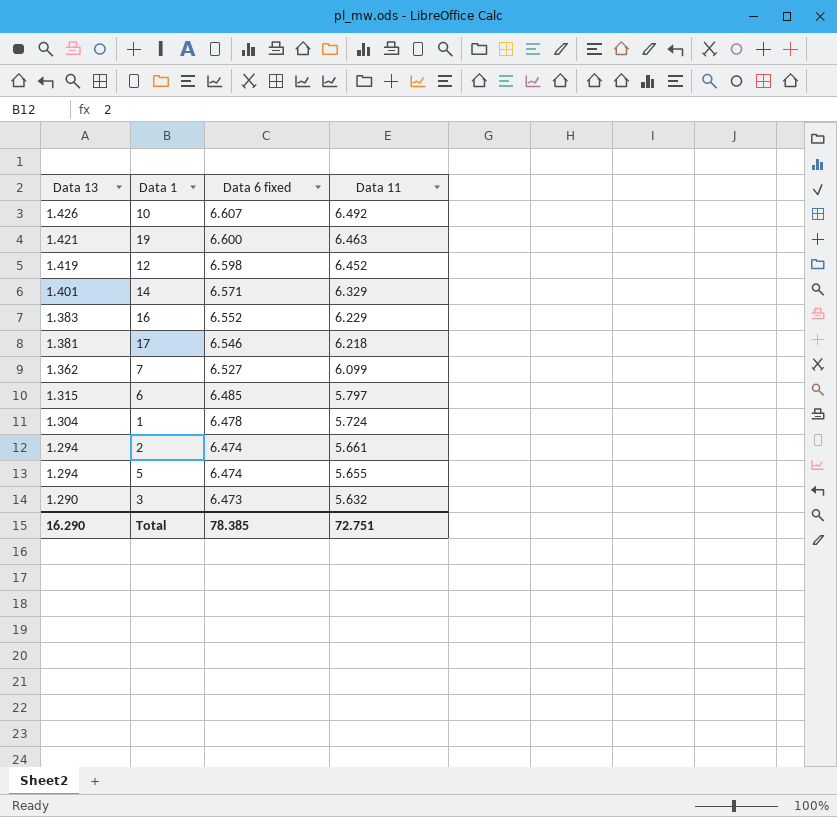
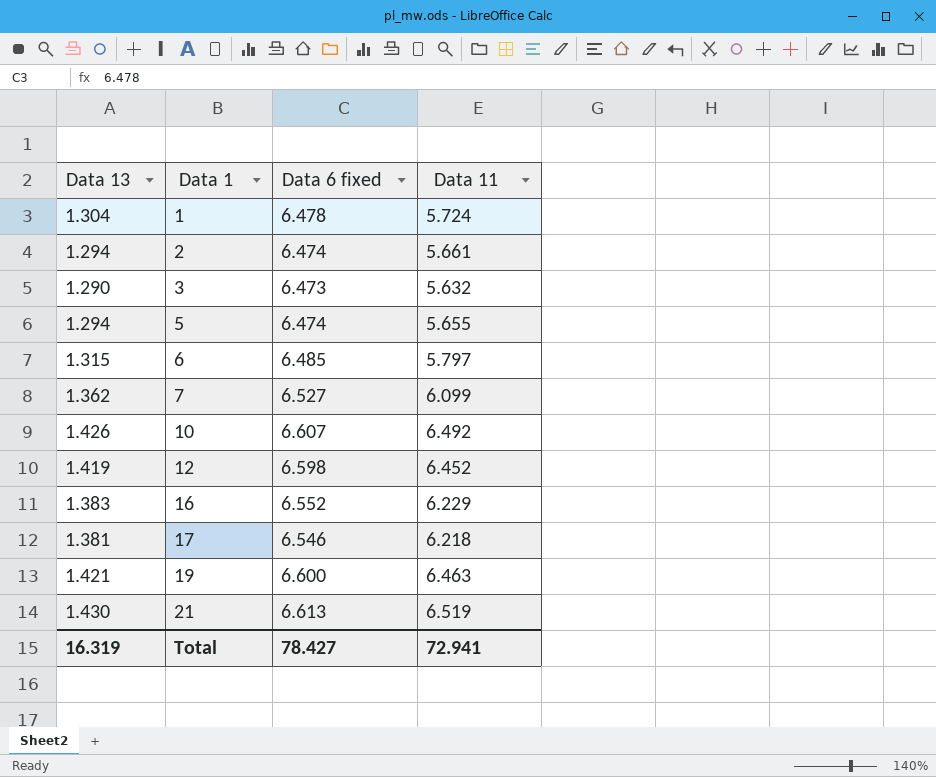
row order: Data 13 descending -> Data 1 ascending
row 14: 1.401 | 6.571 | 6.329 -> none
row 21: none -> 1.430 | 6.613 | 6.519
Total | Data 13: 16.290 -> 16.319
Total | Data 6 fixed: 78.385 -> 78.427
Total | Data 11: 72.751 -> 72.941

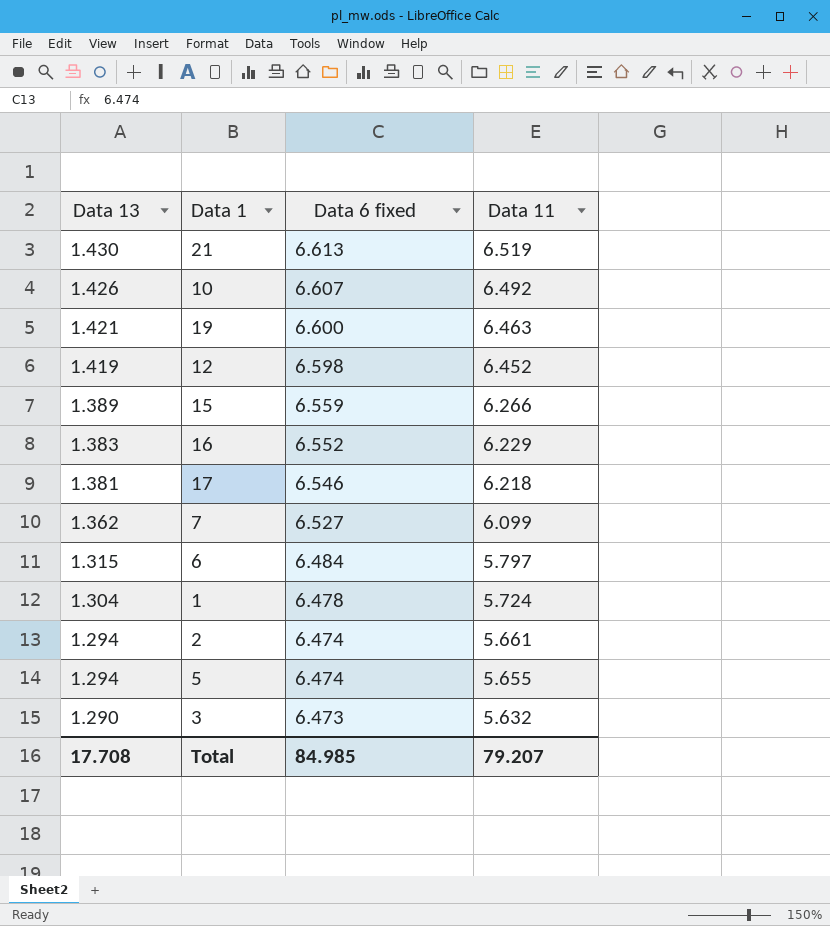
row order: Data 1 ascending -> Data 13 descending
row 15: none -> 1.389 | 6.559 | 6.266
6 | Data 6 fixed: 6.485 -> 6.484
Total | Data 13: 16.319 -> 17.708
Total | Data 6 fixed: 78.427 -> 84.985
Total | Data 11: 72.941 -> 79.207

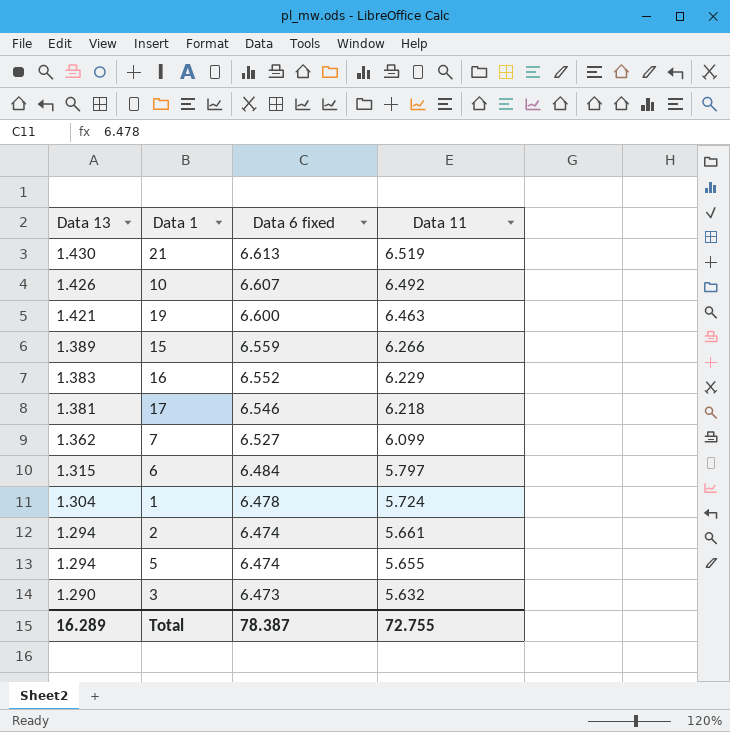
row 12: 1.419 | 6.598 | 6.452 -> none
Total | Data 13: 17.708 -> 16.289
Total | Data 6 fixed: 84.985 -> 78.387
Total | Data 11: 79.207 -> 72.755

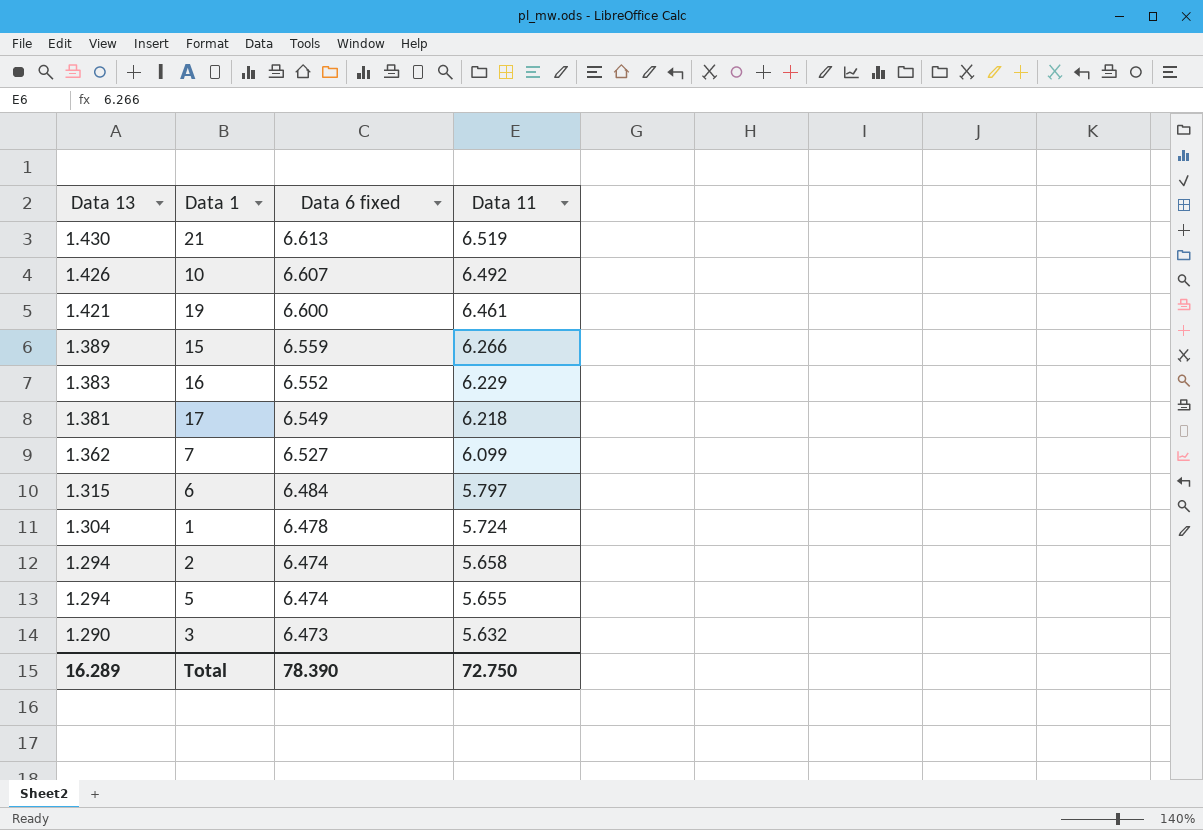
19 | Data 11: 6.463 -> 6.461
17 | Data 6 fixed: 6.546 -> 6.549
2 | Data 11: 5.661 -> 5.658
Total | Data 6 fixed: 78.387 -> 78.390
Total | Data 11: 72.755 -> 72.750

